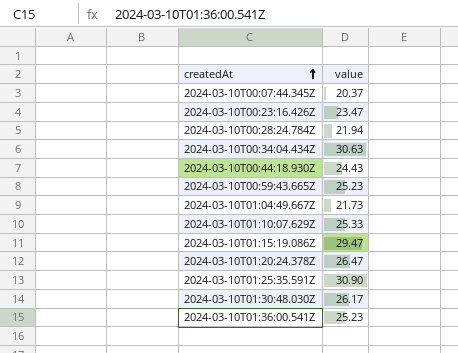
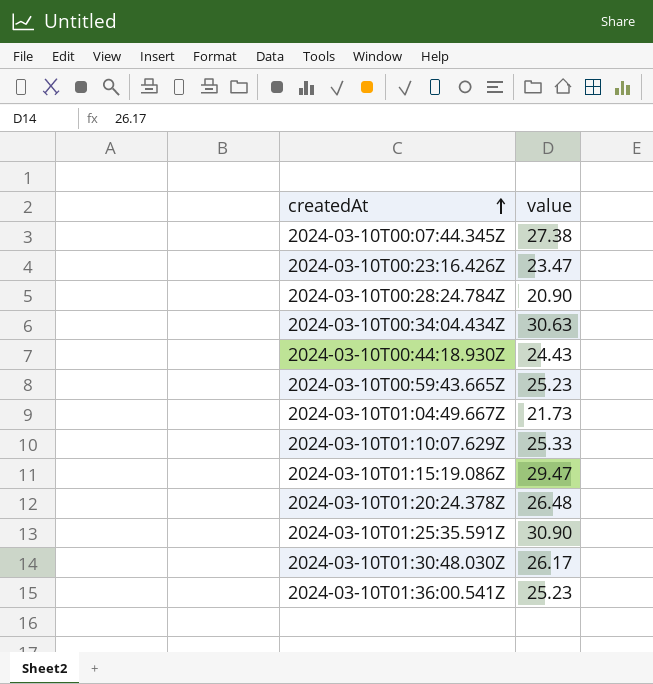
2024-03-10T00:07:44.345Z | value: 20.37 -> 27.38
2024-03-10T00:28:24.784Z | value: 21.94 -> 20.90
2024-03-10T01:20:24.378Z | value: 26.47 -> 26.48

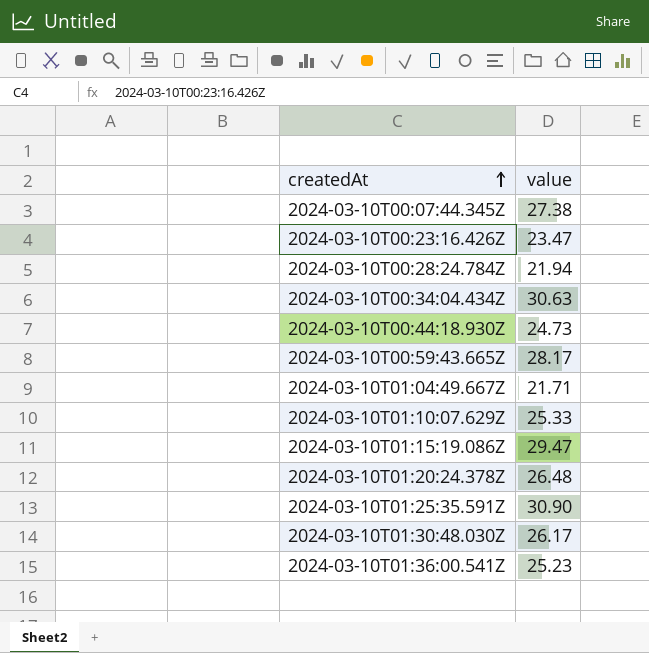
2024-03-10T00:28:24.784Z | value: 20.90 -> 21.94
2024-03-10T00:44:18.930Z | value: 24.43 -> 24.73
2024-03-10T00:59:43.665Z | value: 25.23 -> 28.17
2024-03-10T01:04:49.667Z | value: 21.73 -> 21.71

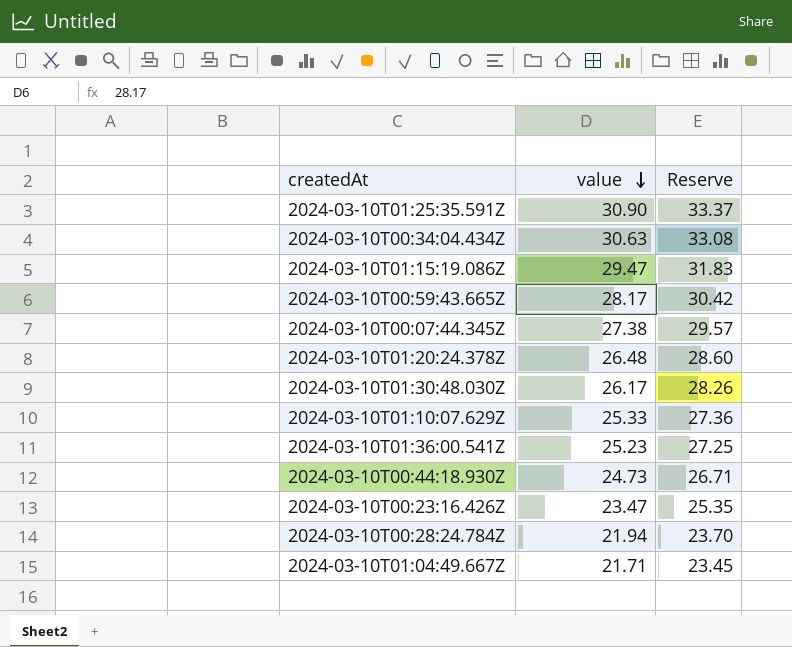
row order: createdAt ascending -> value descending
column Reserve | formula: none -> [value] * 1.08

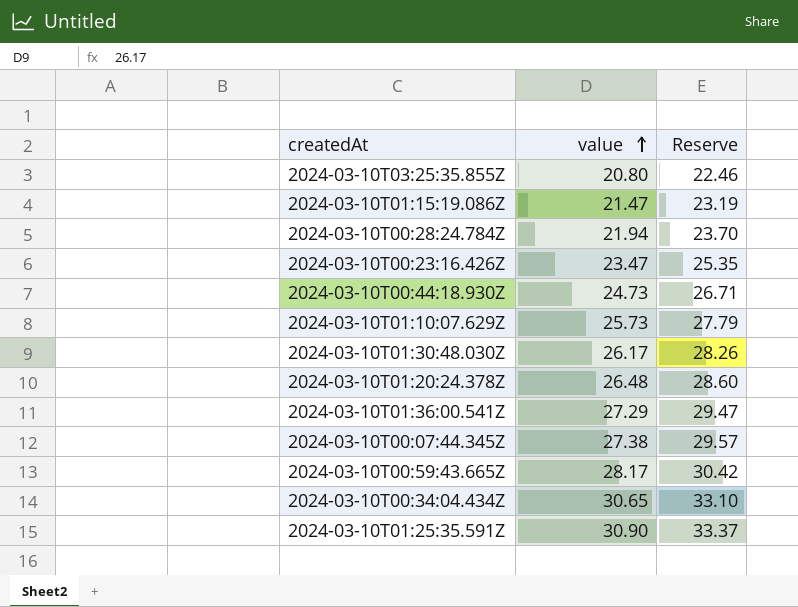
row order: value descending -> value ascending
row 2024-03-10T01:04:49.667Z: 21.71 | 23.45 -> none
row 2024-03-10T03:25:35.855Z: none -> 20.80 | 22.46
2024-03-10T01:15:19.086Z | value: 29.47 -> 21.47
2024-03-10T01:15:19.086Z | Reserve: 31.83 -> 23.19
2024-03-10T01:10:07.629Z | value: 25.33 -> 25.73
2024-03-10T01:10:07.629Z | Reserve: 27.36 -> 27.79
2024-03-10T01:36:00.541Z | value: 25.23 -> 27.29
2024-03-10T01:36:00.541Z | Reserve: 27.25 -> 29.47
2024-03-10T00:34:04.434Z | value: 30.63 -> 30.65
2024-03-10T00:34:04.434Z | Reserve: 33.08 -> 33.10

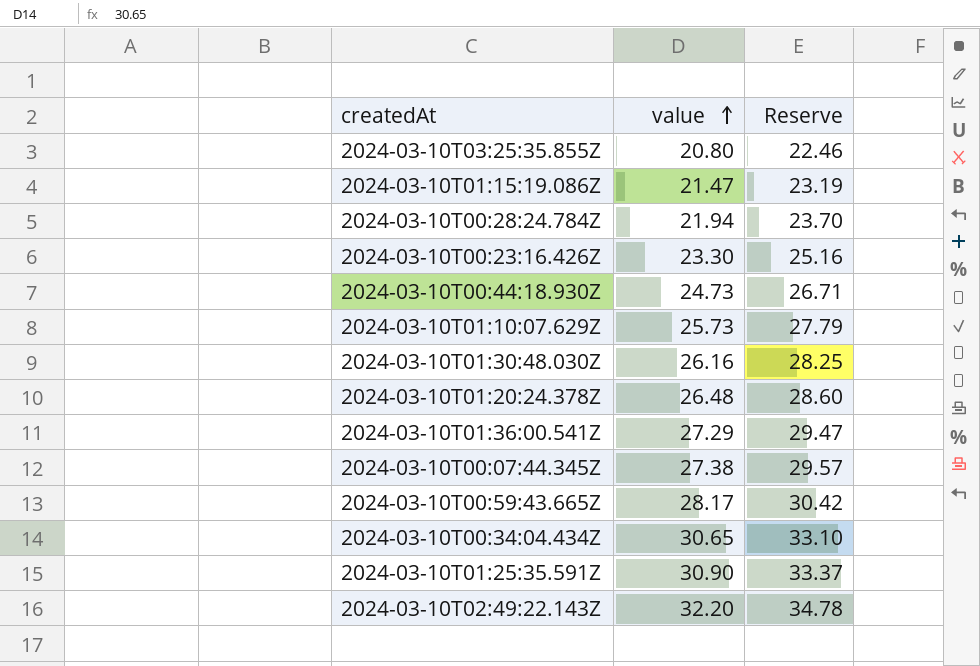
2024-03-10T00:23:16.426Z | value: 23.47 -> 23.30
2024-03-10T00:23:16.426Z | Reserve: 25.35 -> 25.16
2024-03-10T01:30:48.030Z | value: 26.17 -> 26.16
2024-03-10T01:30:48.030Z | Reserve: 28.26 -> 28.25
row 2024-03-10T02:49:22.143Z: none -> 32.20 | 34.78

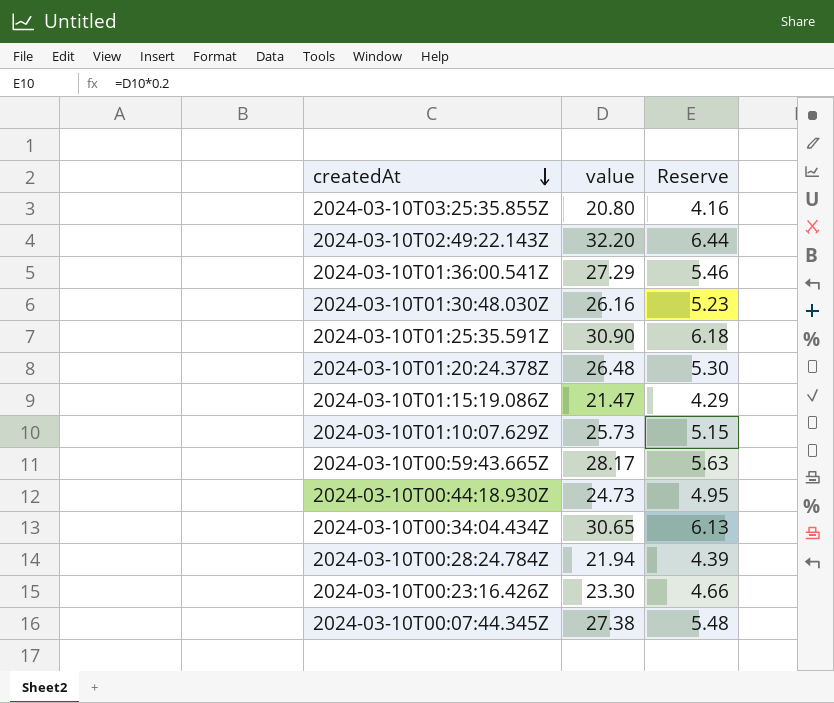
row order: value ascending -> createdAt descending
column Reserve | formula: [value] * 1.08 -> [value] * 0.2

